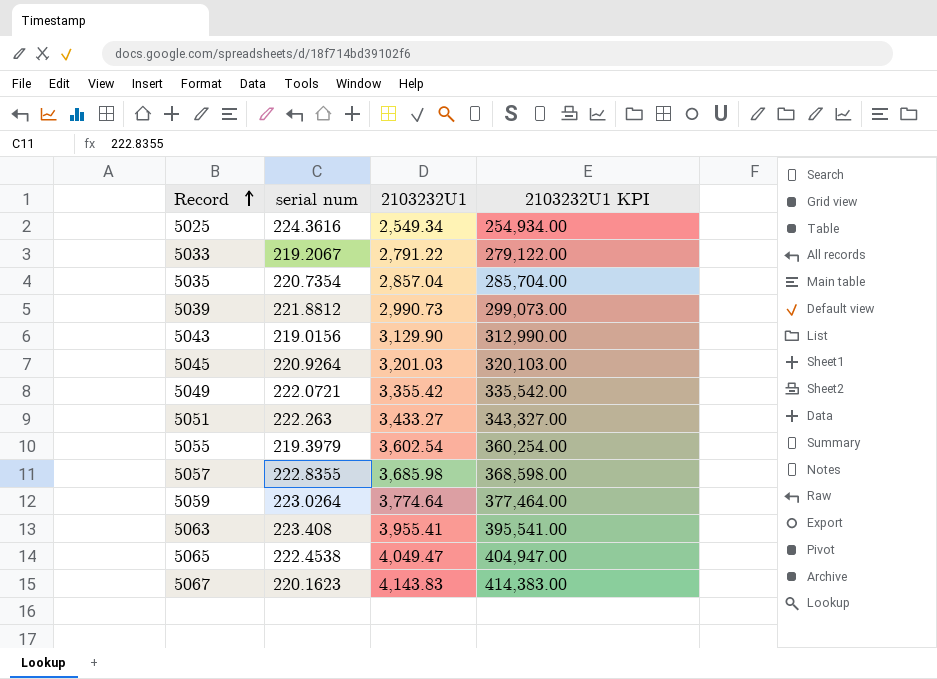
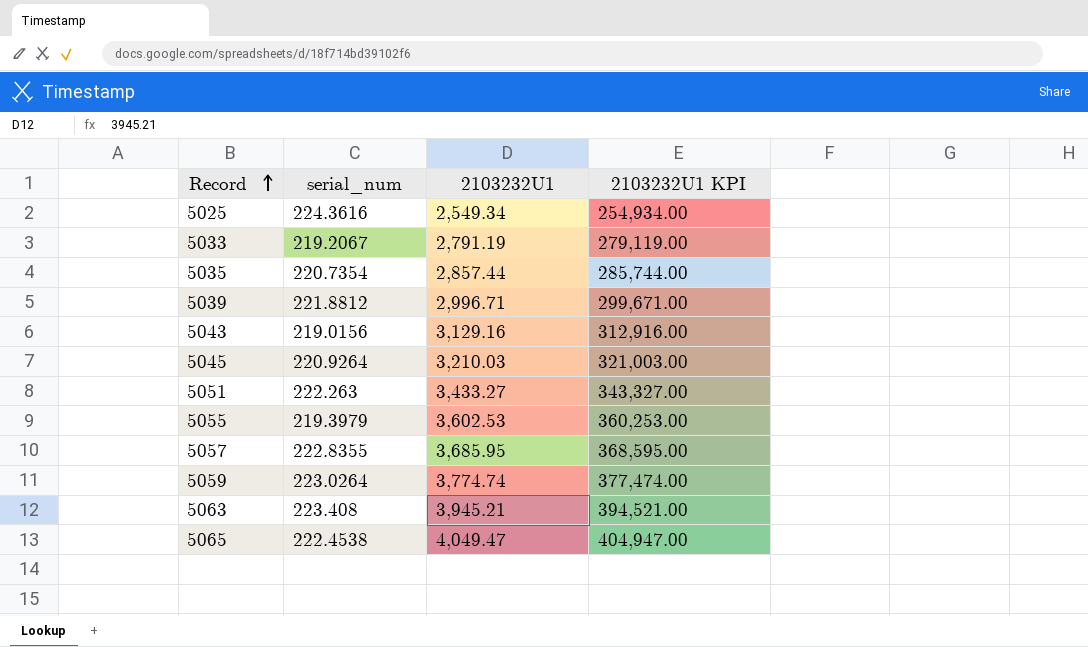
column name: serial num -> serial_num
row 5049: 222.0721 | 3,355.42 | 335,542.00 -> none
row 5067: 220.1623 | 4,143.83 | 414,383.00 -> none
5033 | 2103232U1: 2,791.22 -> 2,791.19
5033 | 2103232U1 KPI: 279,122.00 -> 279,119.00
5035 | 2103232U1: 2,857.04 -> 2,857.44
5035 | 2103232U1 KPI: 285,704.00 -> 285,744.00
5039 | 2103232U1: 2,990.73 -> 2,996.71
5039 | 2103232U1 KPI: 299,073.00 -> 299,671.00
5043 | 2103232U1: 3,129.90 -> 3,129.16
5043 | 2103232U1 KPI: 312,990.00 -> 312,916.00
5045 | 2103232U1: 3,201.03 -> 3,210.03
5045 | 2103232U1 KPI: 320,103.00 -> 321,003.00
5055 | 2103232U1: 3,602.54 -> 3,602.53
5055 | 2103232U1 KPI: 360,254.00 -> 360,253.00
5057 | 2103232U1: 3,685.98 -> 3,685.95
5057 | 2103232U1 KPI: 368,598.00 -> 368,595.00
5059 | 2103232U1: 3,774.64 -> 3,774.74
5059 | 2103232U1 KPI: 377,464.00 -> 377,474.00
5063 | 2103232U1: 3,955.41 -> 3,945.21
5063 | 2103232U1 KPI: 395,541.00 -> 394,521.00

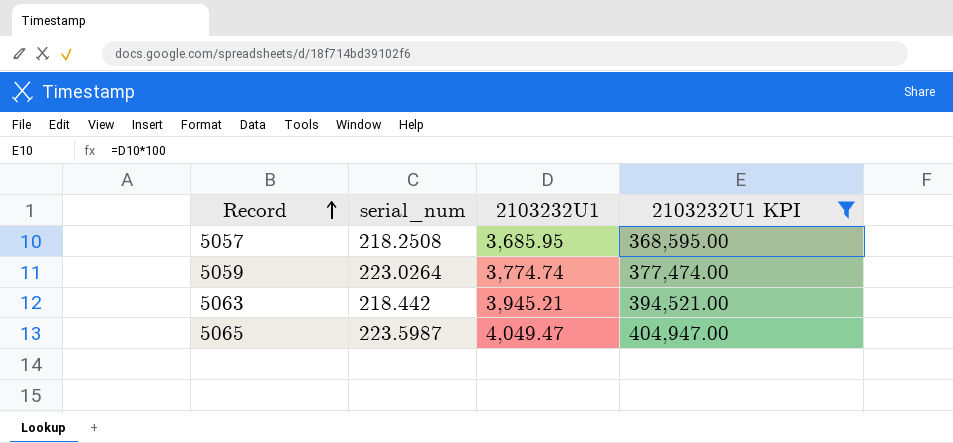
filter: none -> 2103232U1 KPI >= 368,595.00
5057 | serial_num: 222.8355 -> 218.2508
5063 | serial_num: 223.408 -> 218.442
5065 | serial_num: 222.4538 -> 223.5987

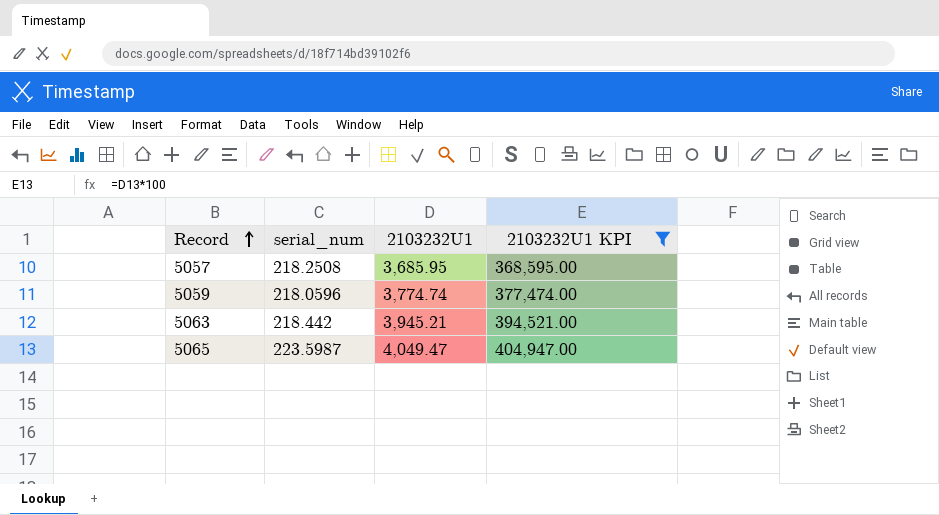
5059 | serial_num: 223.0264 -> 218.0596

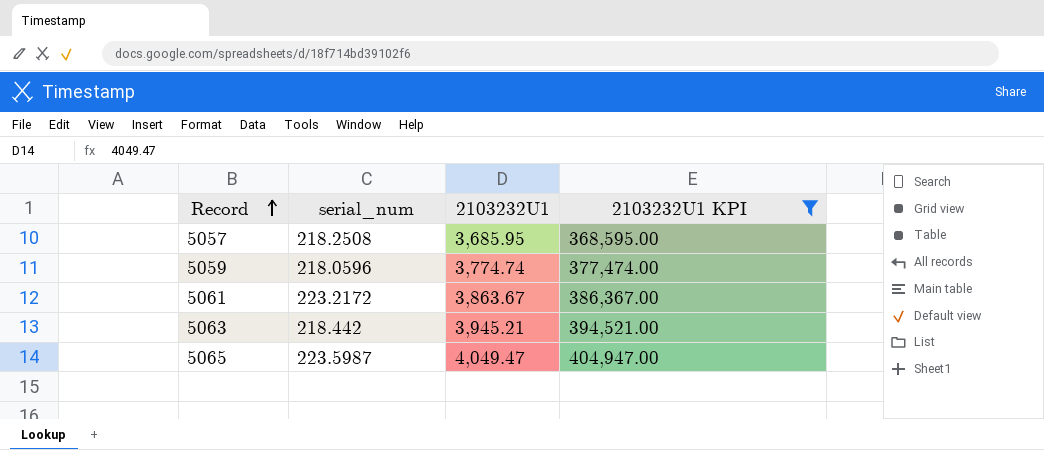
row 5061: none -> 223.2172 | 3,863.67 | 386,367.00

